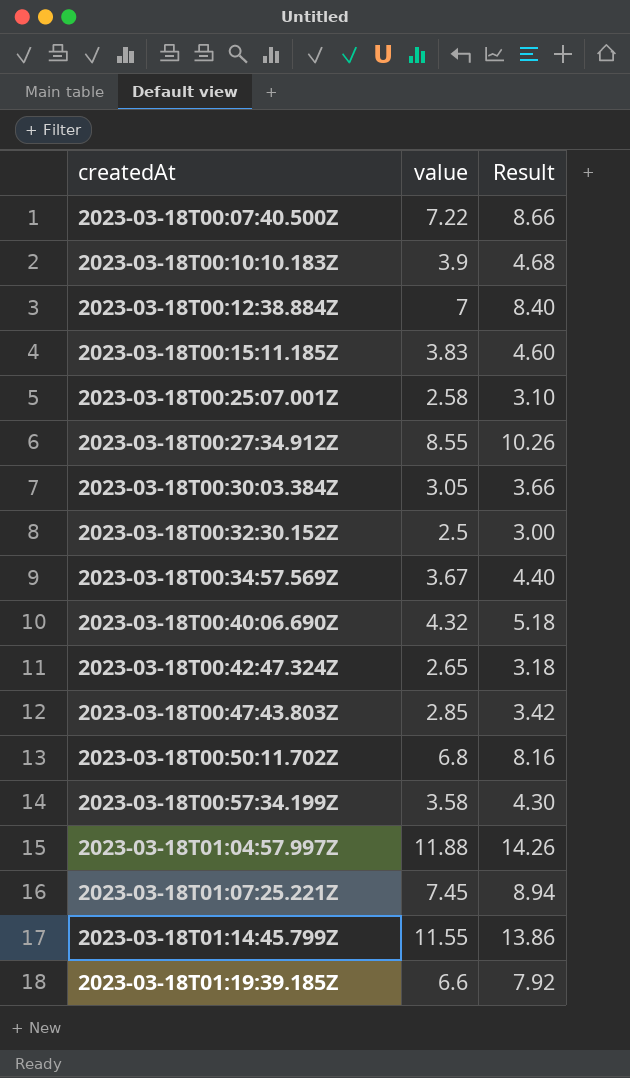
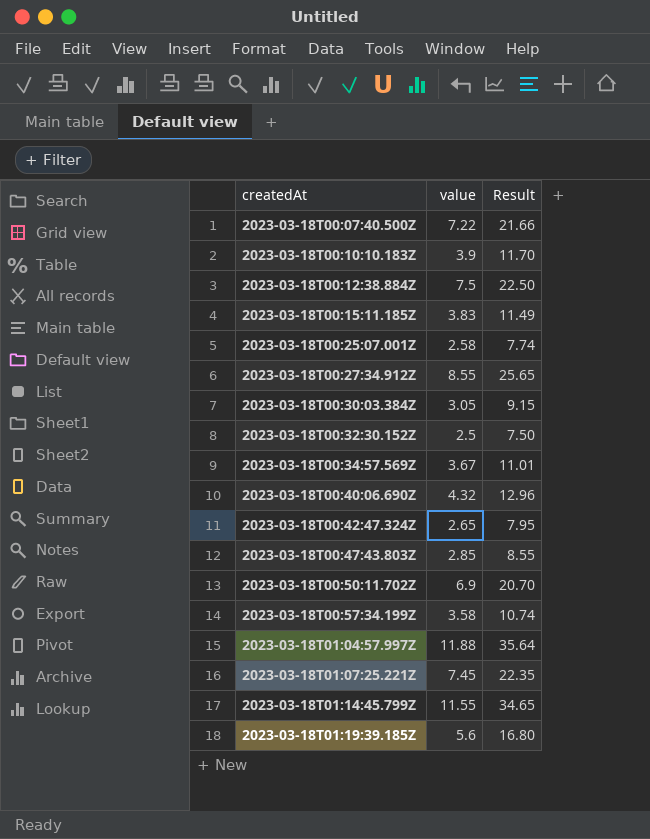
column Result | formula: [value] * 1.2 -> [value] * 3
2023-03-18T00:12:38.884Z | value: 7 -> 7.5
2023-03-18T00:50:11.702Z | value: 6.8 -> 6.9
2023-03-18T01:19:39.185Z | value: 6.6 -> 5.6

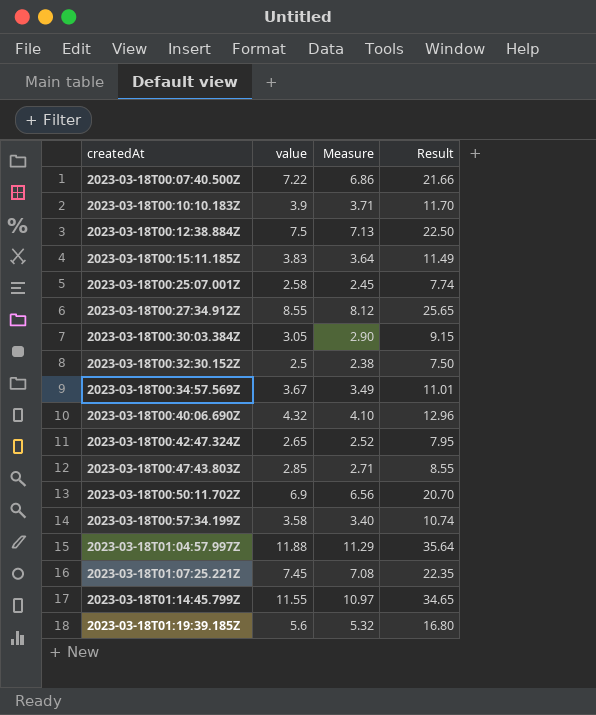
column Measure | formula: none -> [value] * 0.95

